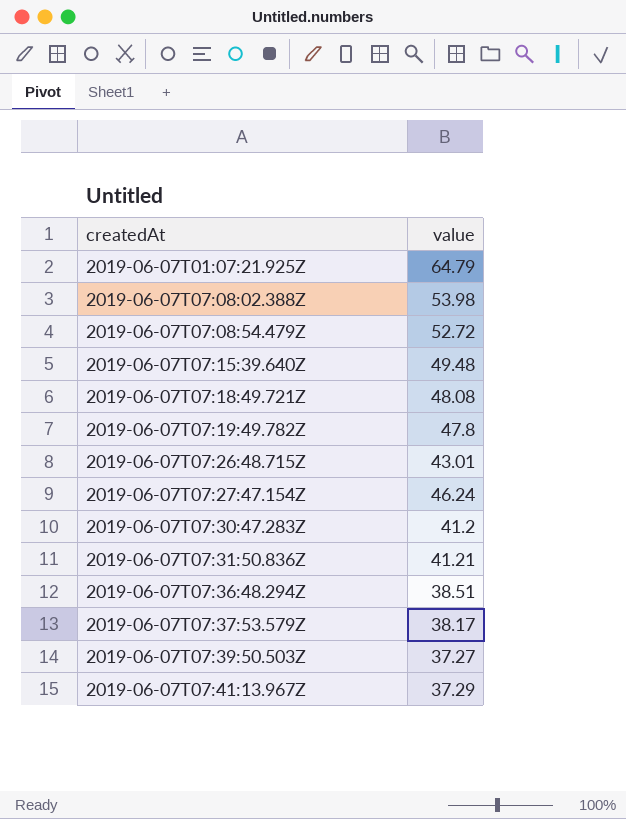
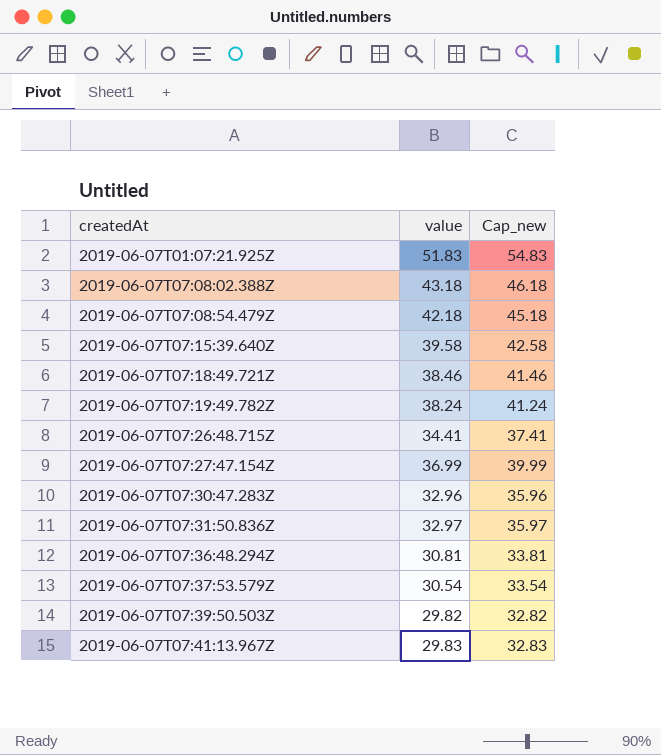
column Cap_new | formula: none -> [value] + 3
2019-06-07T01:07:21.925Z | value: 64.79 -> 51.83
2019-06-07T07:08:02.388Z | value: 53.98 -> 43.18
2019-06-07T07:08:54.479Z | value: 52.72 -> 42.18
2019-06-07T07:15:39.640Z | value: 49.48 -> 39.58
2019-06-07T07:18:49.721Z | value: 48.08 -> 38.46
2019-06-07T07:19:49.782Z | value: 47.8 -> 38.24
2019-06-07T07:26:48.715Z | value: 43.01 -> 34.41
2019-06-07T07:27:47.154Z | value: 46.24 -> 36.99
2019-06-07T07:30:47.283Z | value: 41.2 -> 32.96
2019-06-07T07:31:50.836Z | value: 41.21 -> 32.97
2019-06-07T07:36:48.294Z | value: 38.51 -> 30.81
2019-06-07T07:37:53.579Z | value: 38.17 -> 30.54
2019-06-07T07:39:50.503Z | value: 37.27 -> 29.82
2019-06-07T07:41:13.967Z | value: 37.29 -> 29.83

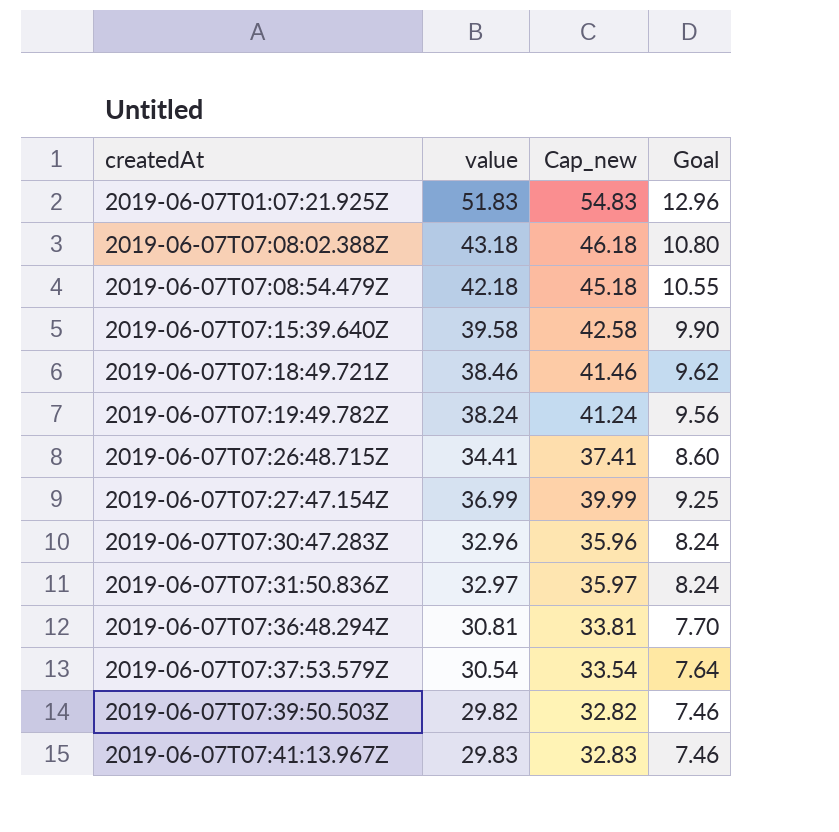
column Goal | formula: none -> [value] * 0.25

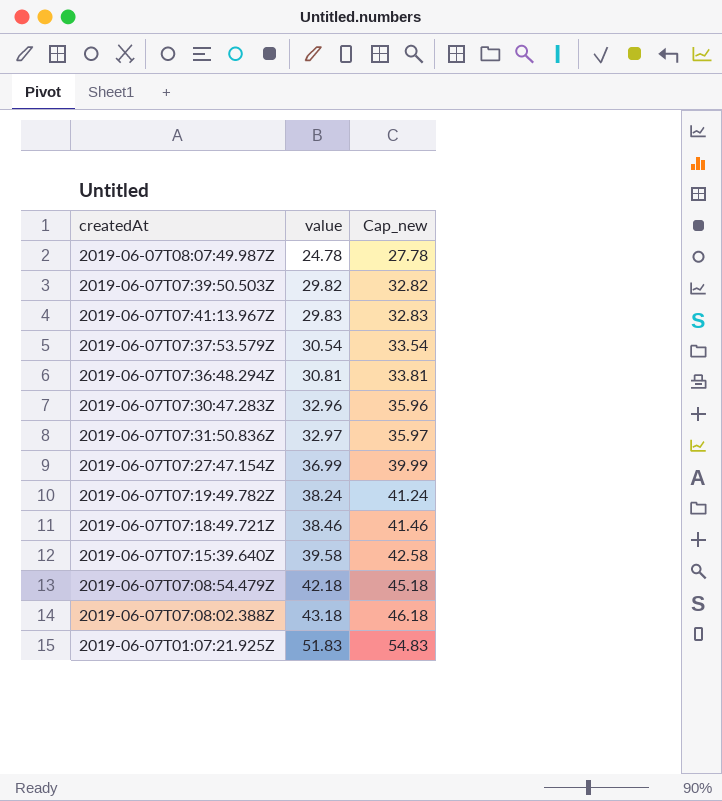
row order: createdAt ascending -> value ascending
column Goal | formula: [value] * 0.25 -> none
row 2019-06-07T07:26:48.715Z: 34.41 | 37.41 | 8.60 -> none
row 2019-06-07T08:07:49.987Z: none -> 24.78 | 27.78

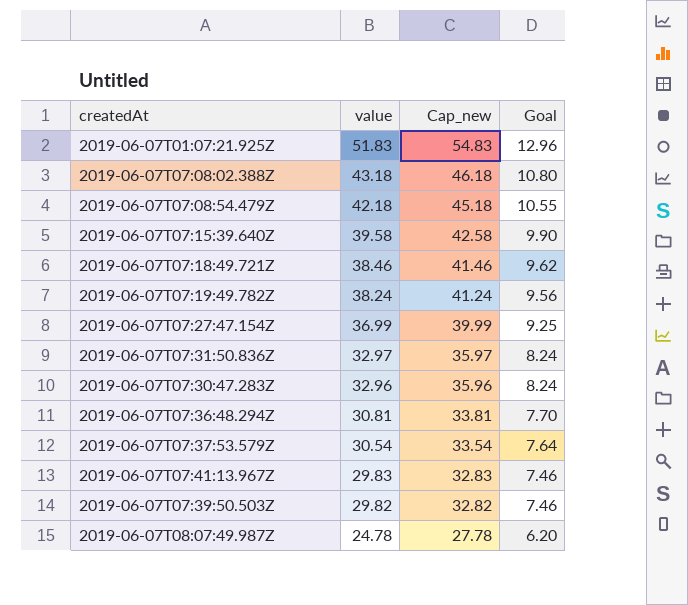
row order: value ascending -> value descending
column Goal | formula: none -> [value] * 0.25

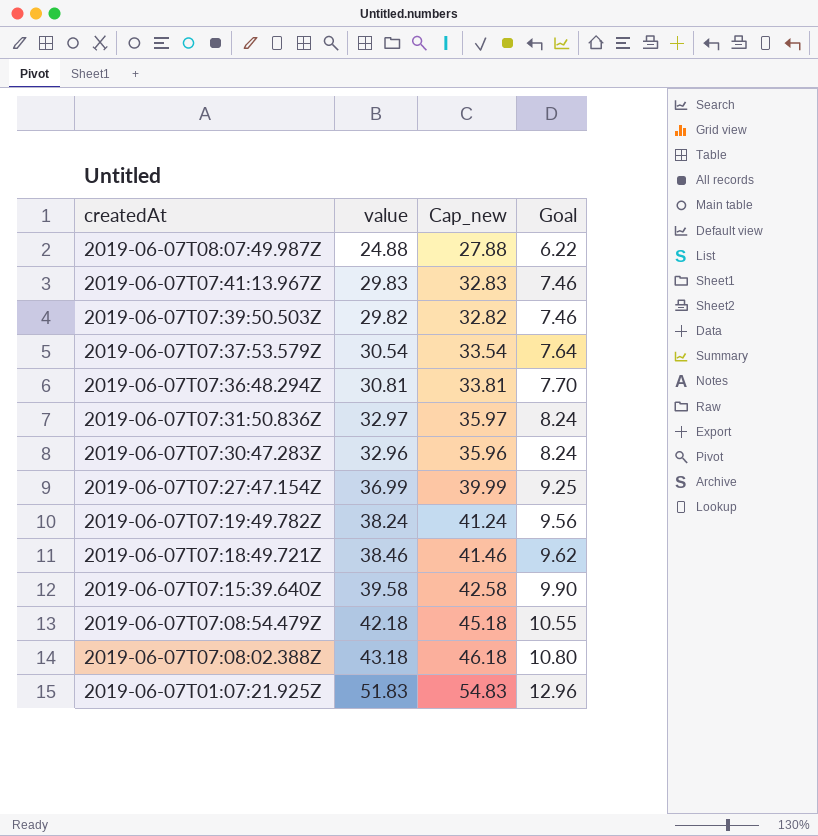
row order: value descending -> createdAt descending
2019-06-07T08:07:49.987Z | value: 24.78 -> 24.88
2019-06-07T08:07:49.987Z | Cap_new: 27.78 -> 27.88
2019-06-07T08:07:49.987Z | Goal: 6.20 -> 6.22

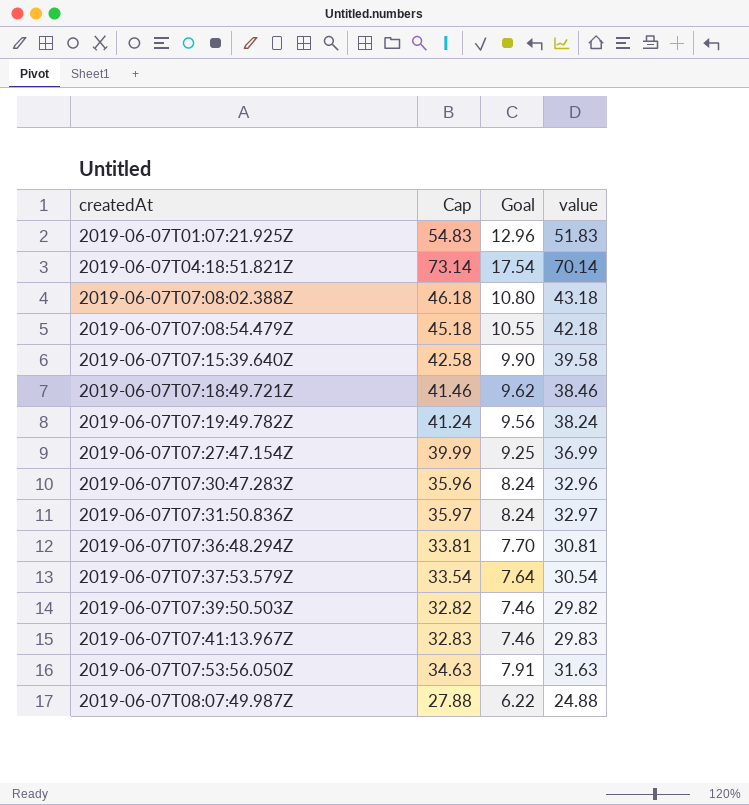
row order: createdAt descending -> createdAt ascending
column name: Cap_new -> Cap
column value | position: 2 -> 4
row 2019-06-07T04:18:51.821Z: none -> 73.14 | 17.54 | 70.14
row 2019-06-07T07:53:56.050Z: none -> 34.63 | 7.91 | 31.63

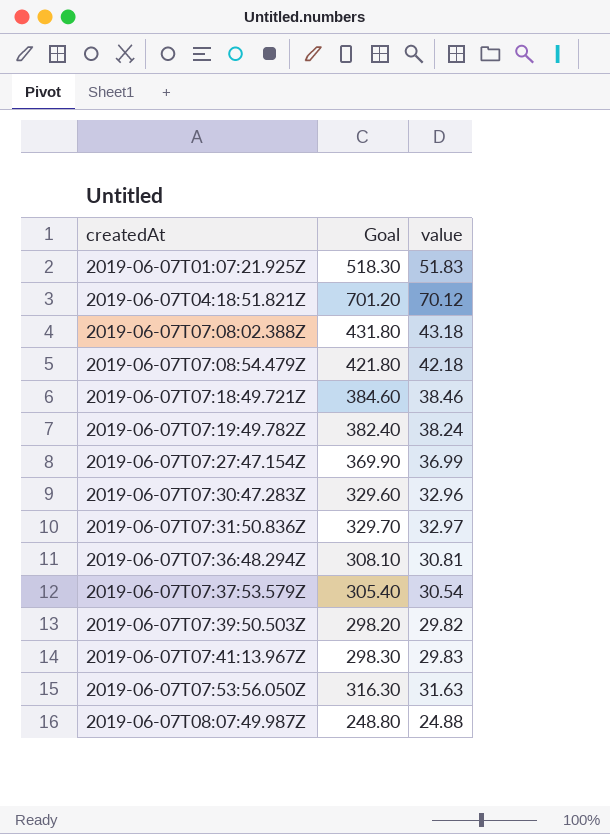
column Cap | formula: [value] + 3 -> none
column Goal | formula: [value] * 0.25 -> [value] * 10
row 2019-06-07T07:15:39.640Z: 42.58 | 9.90 | 39.58 -> none
2019-06-07T04:18:51.821Z | value: 70.14 -> 70.12

